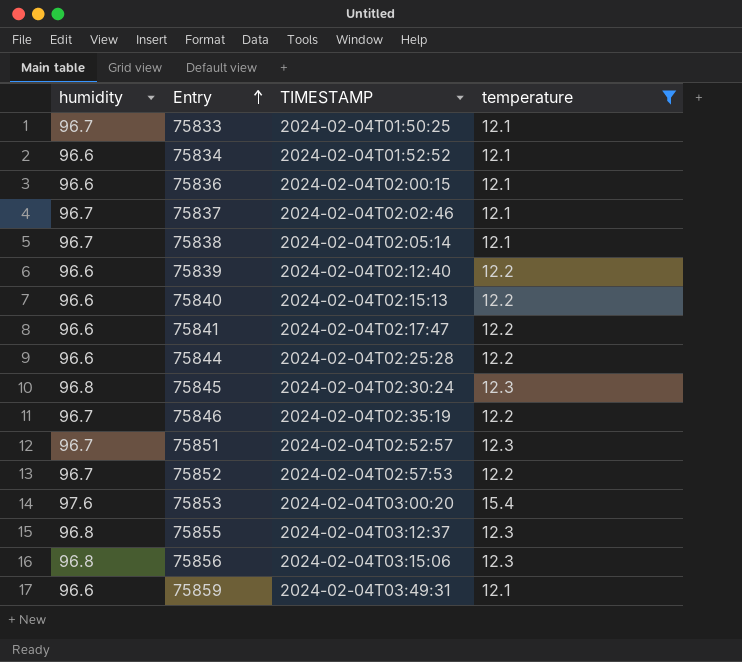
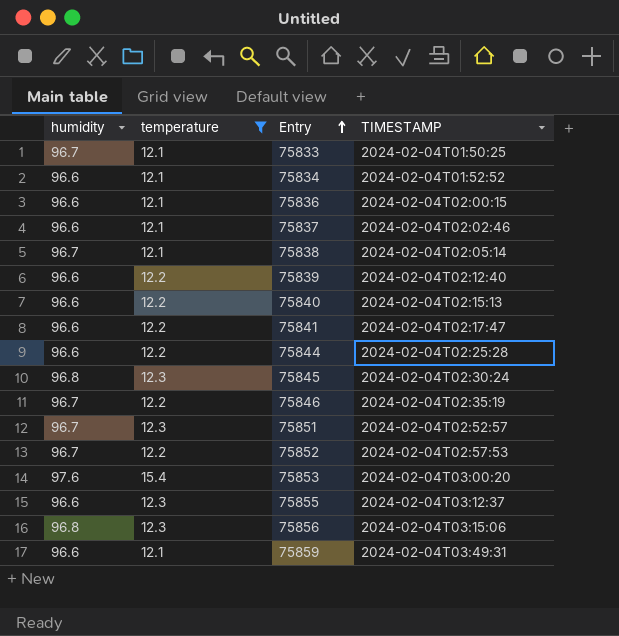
column temperature | position: 4 -> 2
75837 | humidity: 96.7 -> 96.6
75855 | humidity: 96.8 -> 96.6

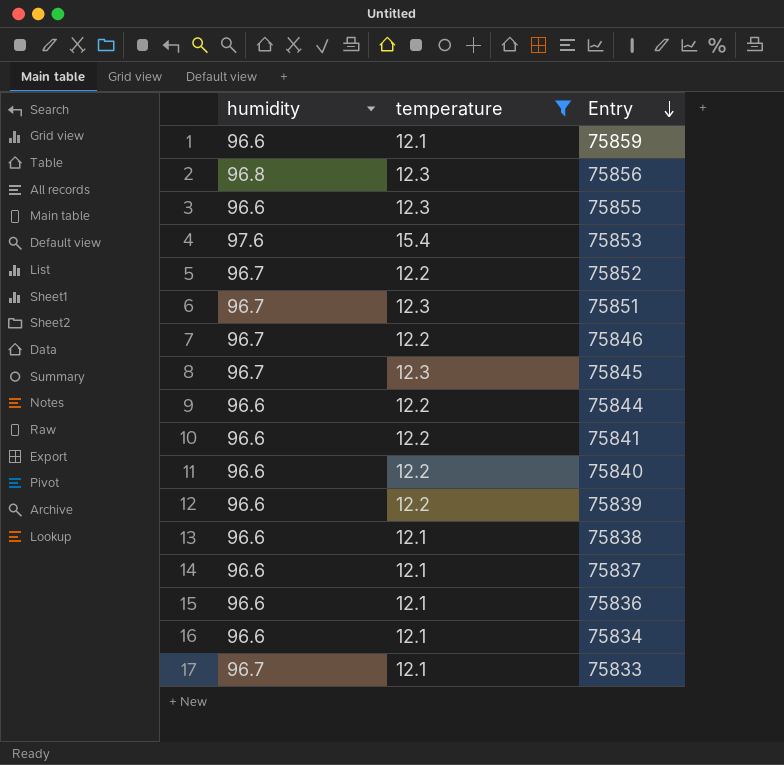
row order: Entry ascending -> Entry descending
column TIMESTAMP | position: 4 -> none
75845 | humidity: 96.8 -> 96.7
75838 | humidity: 96.7 -> 96.6

